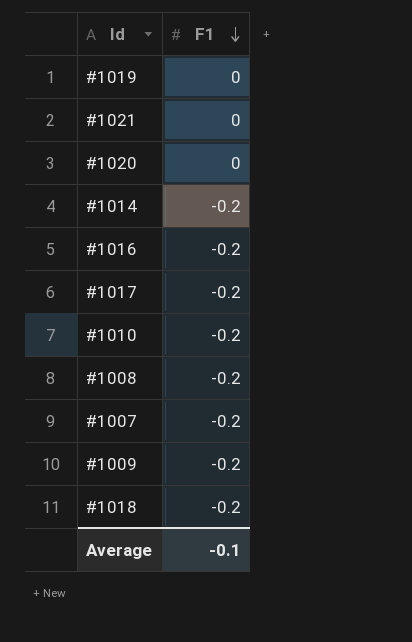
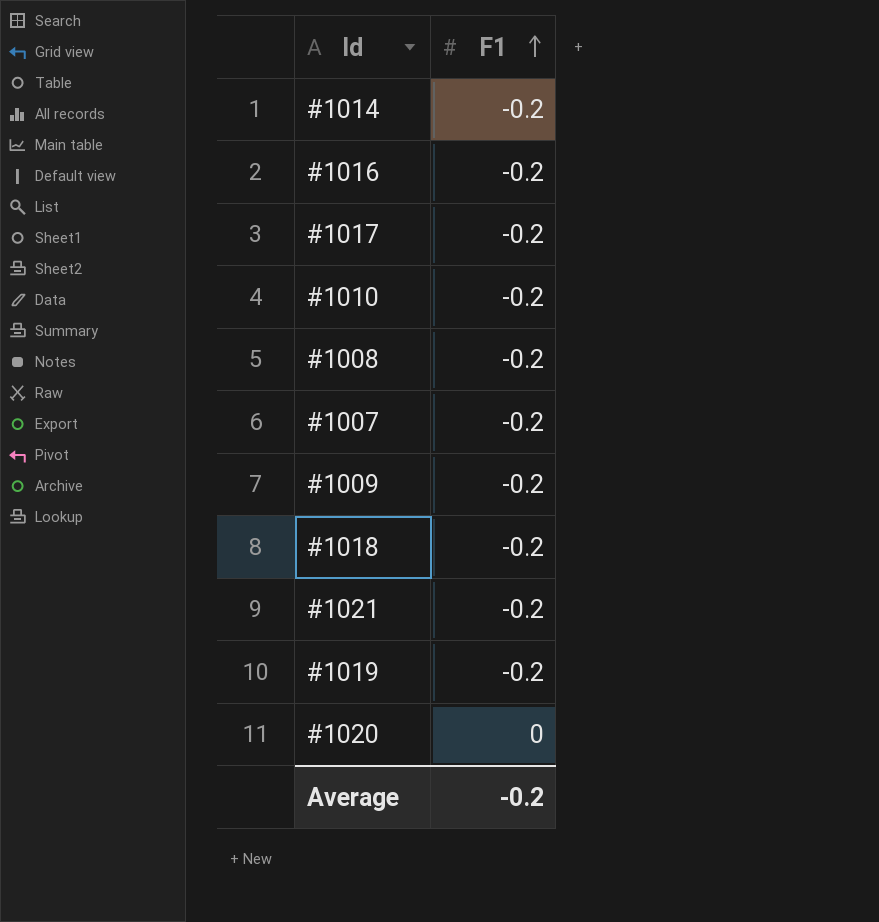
row order: F1 descending -> F1 ascending
#1021 | F1: 0 -> -0.2
#1019 | F1: 0 -> -0.2
Average | F1: -0.1 -> -0.2

